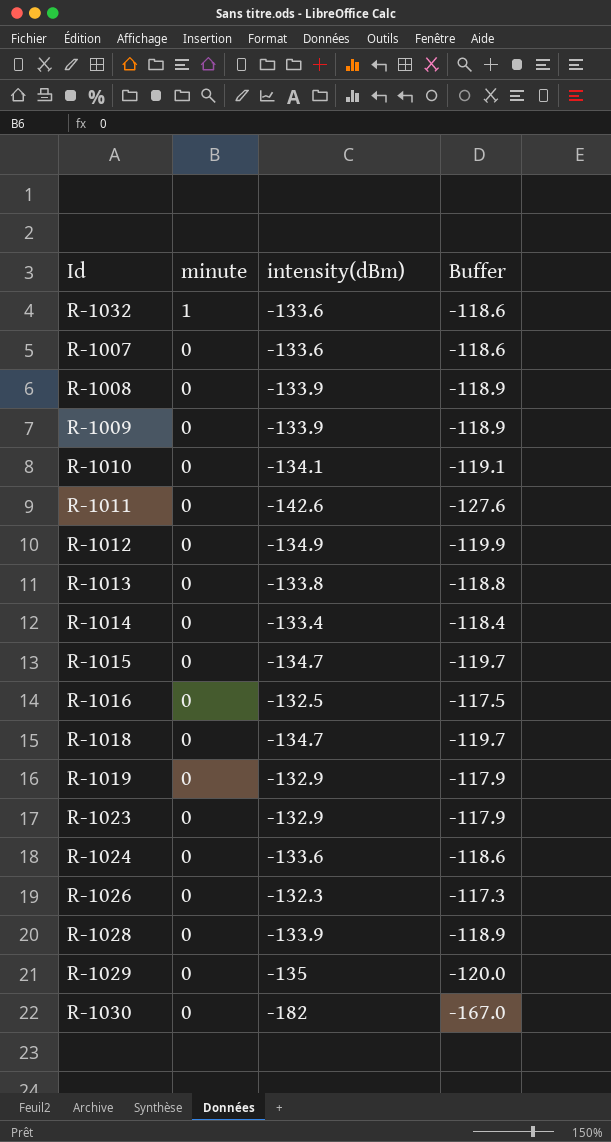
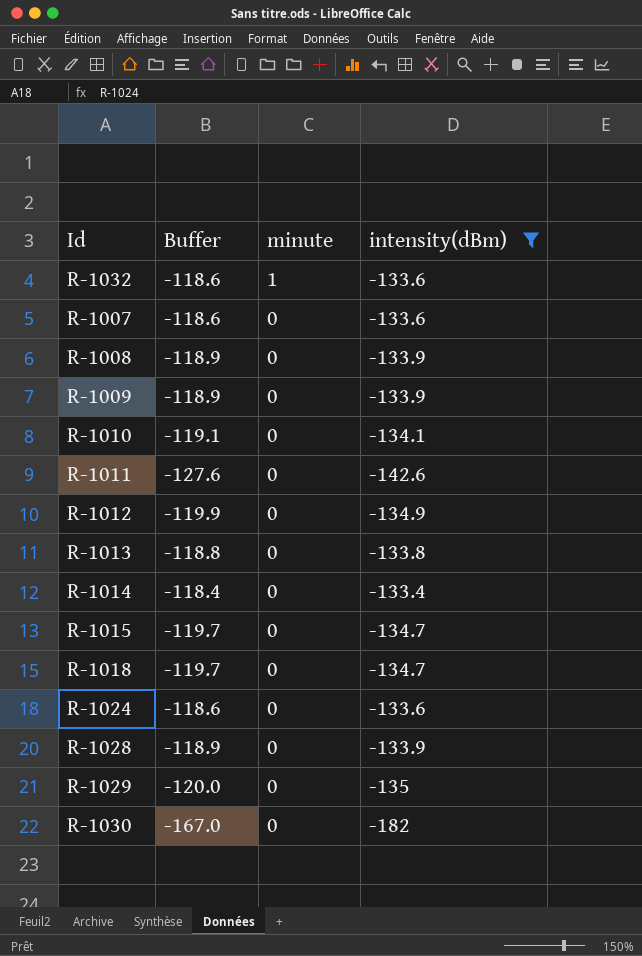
filter: none -> intensity(dBm) <= -133.4
column Buffer | position: 4 -> 2

